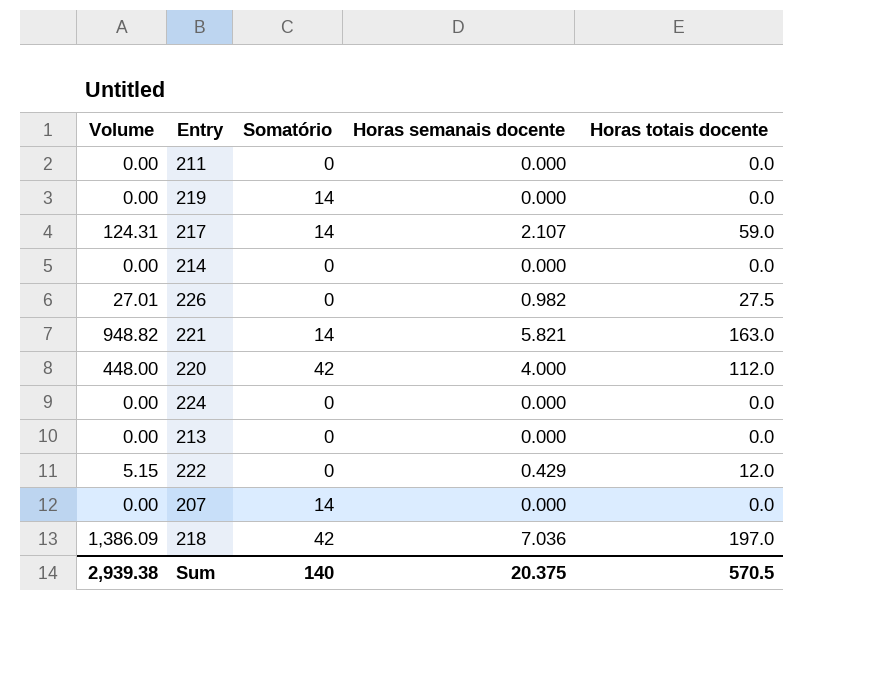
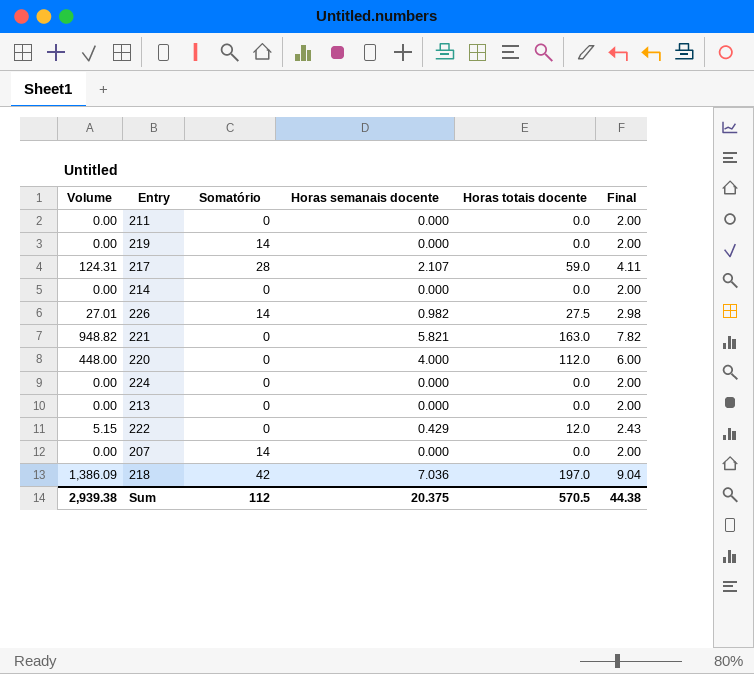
column Final | formula: none -> [Horas semanais docente] + 2
217 | Somatório: 14 -> 28
226 | Somatório: 0 -> 14
221 | Somatório: 14 -> 0
220 | Somatório: 42 -> 0
Sum | Somatório: 140 -> 112

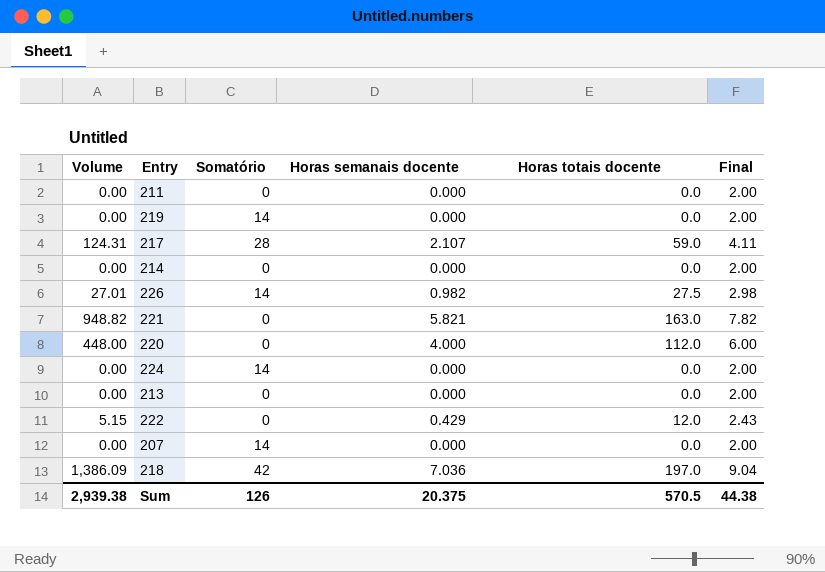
224 | Somatório: 0 -> 14
Sum | Somatório: 112 -> 126

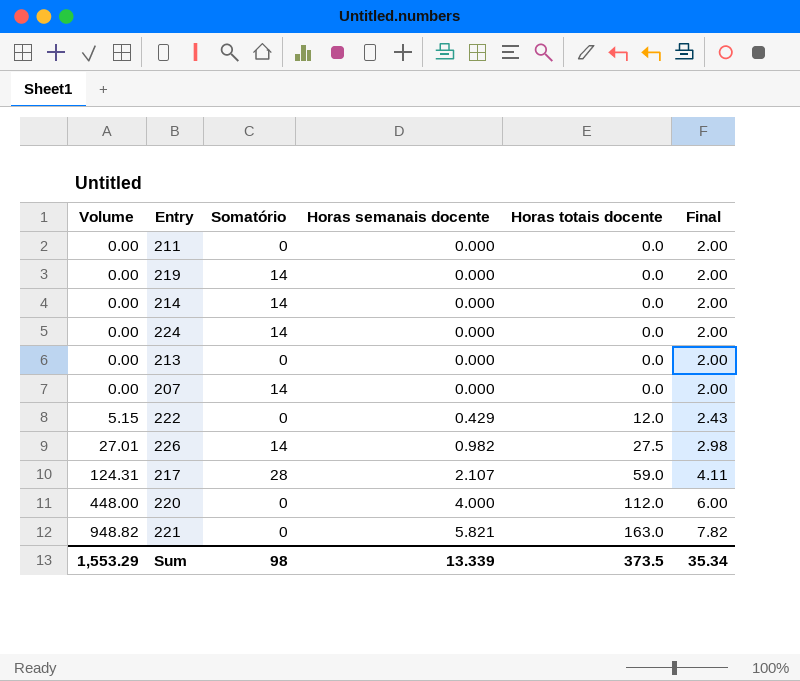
row order: none -> Volume ascending
row 218: 1,386.09 | 42 | 7.036 | 197.0 | 9.04 -> none
214 | Somatório: 0 -> 14
Sum | Volume: 2,939.38 -> 1,553.29
Sum | Somatório: 126 -> 98
Sum | Horas semanais docente: 20.375 -> 13.339
Sum | Horas totais docente: 570.5 -> 373.5
Sum | Final: 44.38 -> 35.34

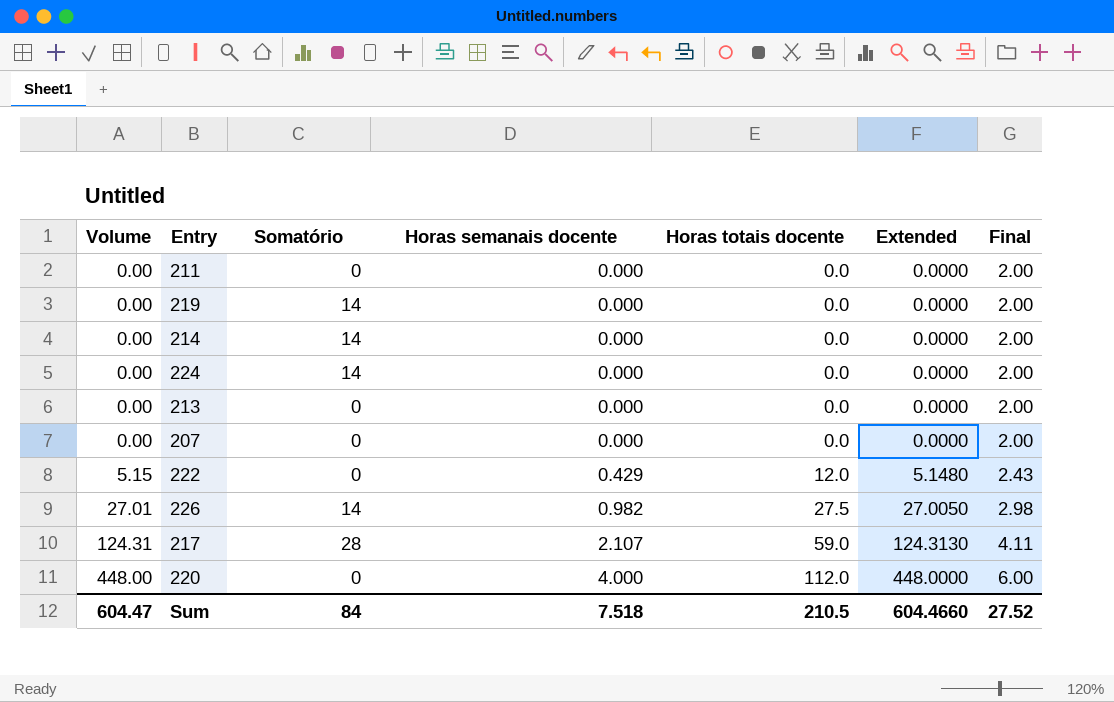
column Extended | formula: none -> [Horas semanais docente] * [Horas totais docente]
row 221: 948.82 | 0 | 5.821 | 163.0 | 7.82 -> none
207 | Somatório: 14 -> 0
Sum | Volume: 1,553.29 -> 604.47
Sum | Somatório: 98 -> 84
Sum | Horas semanais docente: 13.339 -> 7.518
Sum | Horas totais docente: 373.5 -> 210.5
Sum | Final: 35.34 -> 27.52

